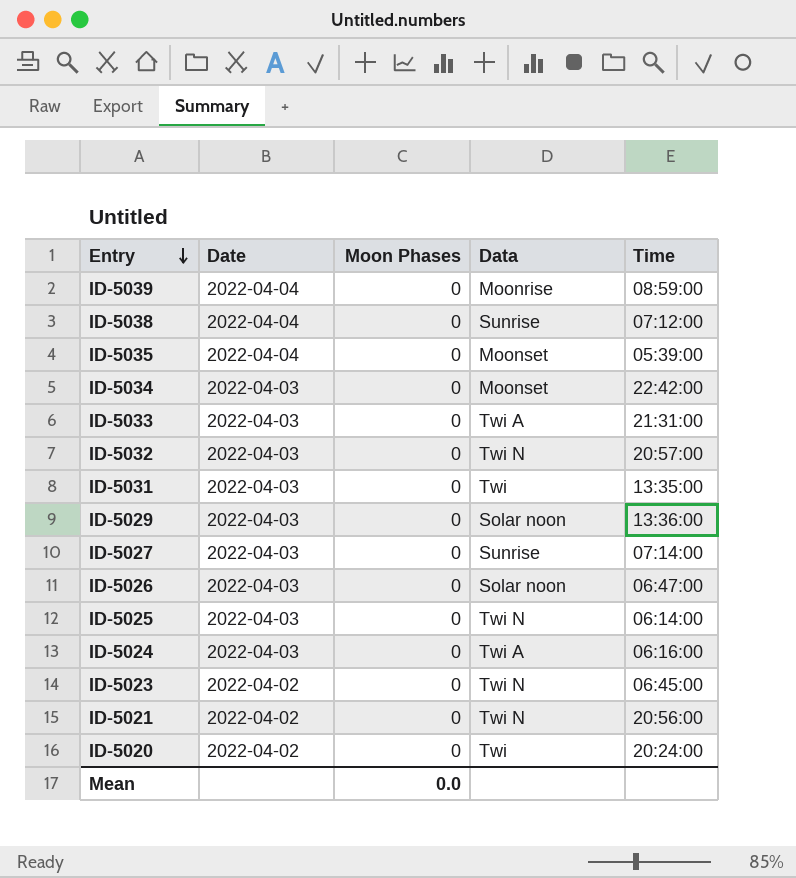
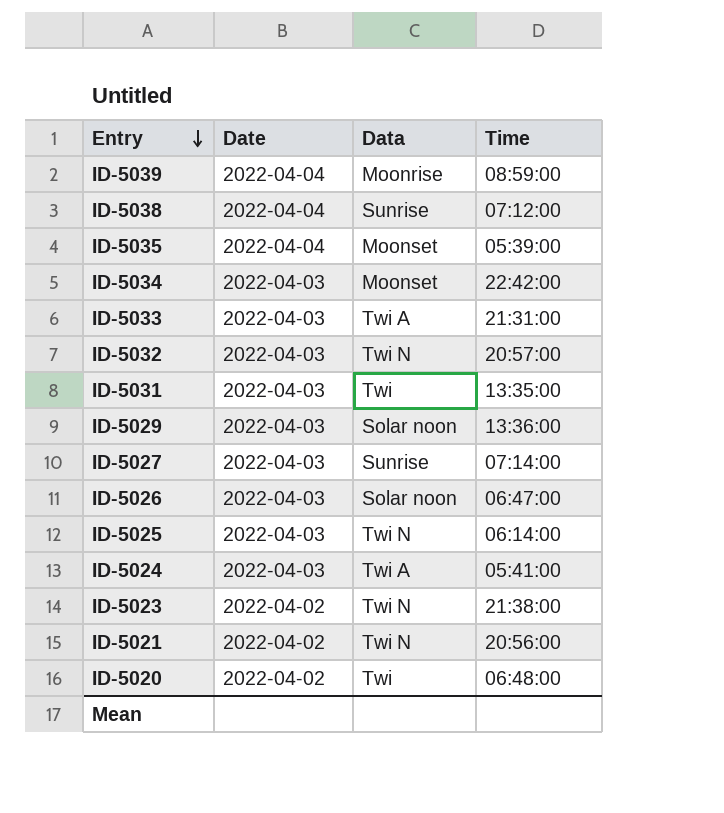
column Moon Phases | position: 3 -> none
ID-5024 | Time: 06:16:00 -> 05:41:00
ID-5023 | Time: 06:45:00 -> 21:38:00
ID-5020 | Time: 20:24:00 -> 06:48:00

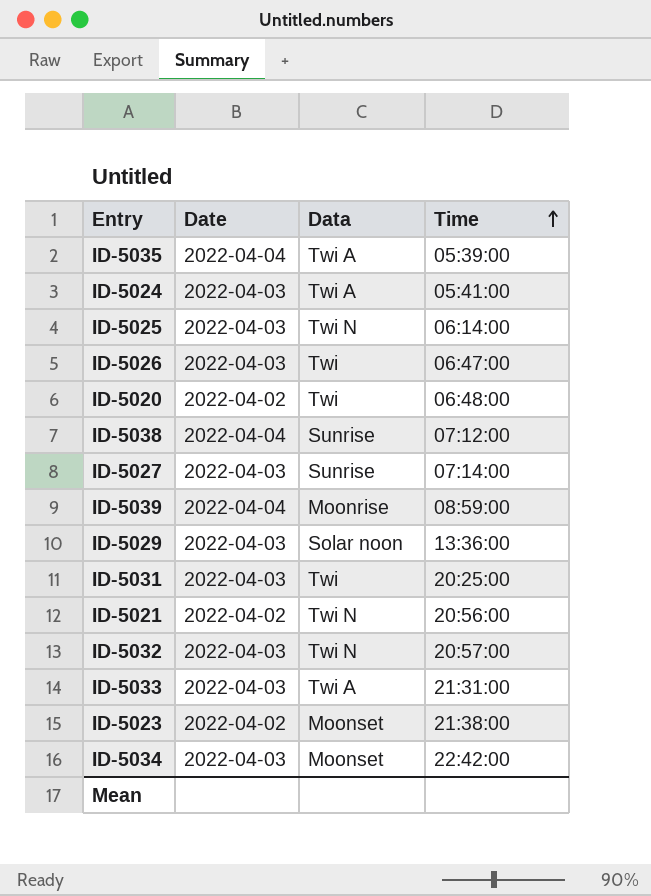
row order: Entry descending -> Time ascending
ID-5035 | Data: Moonset -> Twi A
ID-5026 | Data: Solar noon -> Twi
ID-5031 | Time: 13:35:00 -> 20:25:00
ID-5023 | Data: Twi N -> Moonset

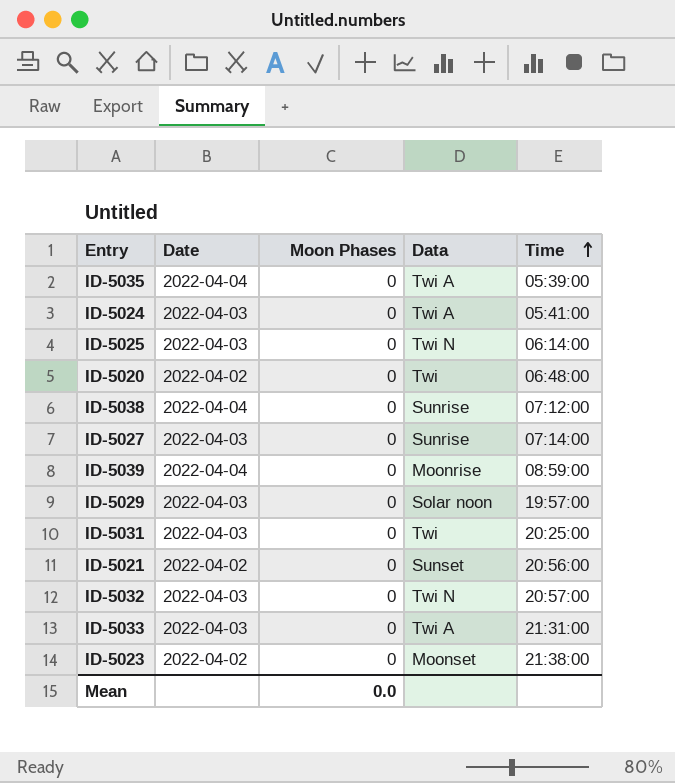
column Moon Phases | position: none -> 3
row ID-5026: 2022-04-03 | Twi | 06:47:00 -> none
row ID-5034: 2022-04-03 | Moonset | 22:42:00 -> none
ID-5029 | Time: 13:36:00 -> 19:57:00
ID-5021 | Data: Twi N -> Sunset

